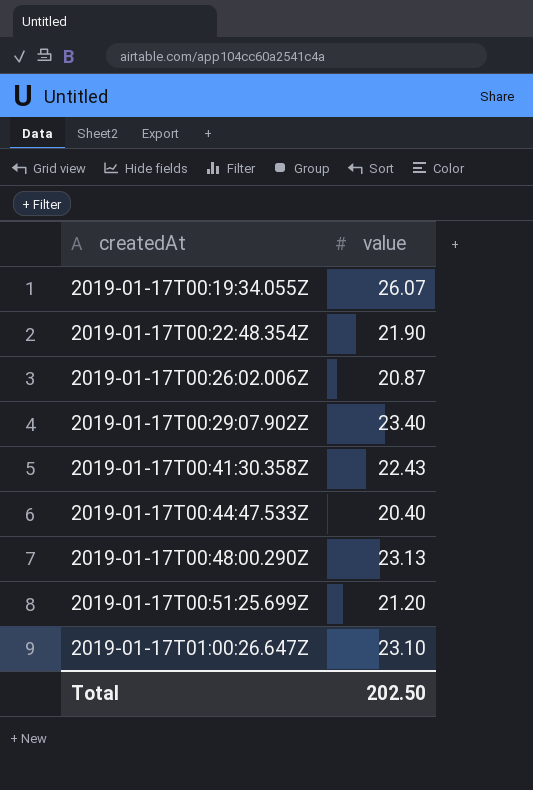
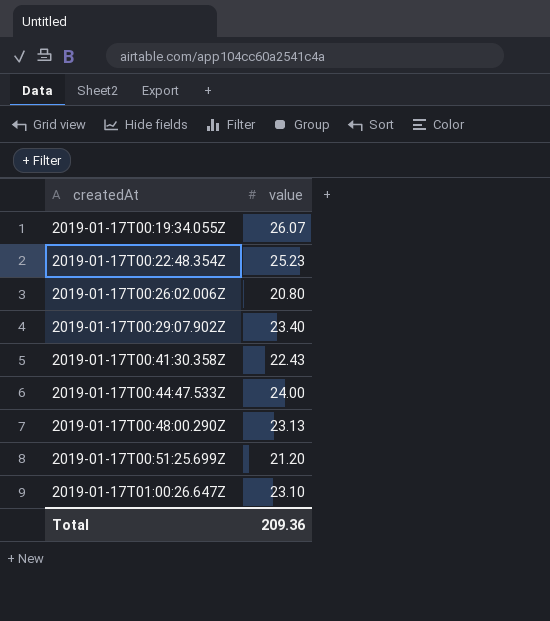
2019-01-17T00:22:48.354Z | value: 21.90 -> 25.23
2019-01-17T00:26:02.006Z | value: 20.87 -> 20.80
2019-01-17T00:44:47.533Z | value: 20.40 -> 24.00
Total | value: 202.50 -> 209.36

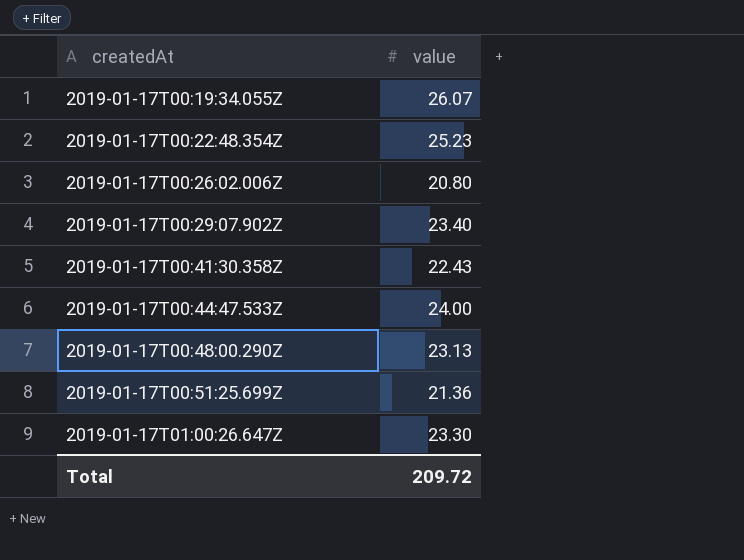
2019-01-17T00:51:25.699Z | value: 21.20 -> 21.36
2019-01-17T01:00:26.647Z | value: 23.10 -> 23.30
Total | value: 209.36 -> 209.72

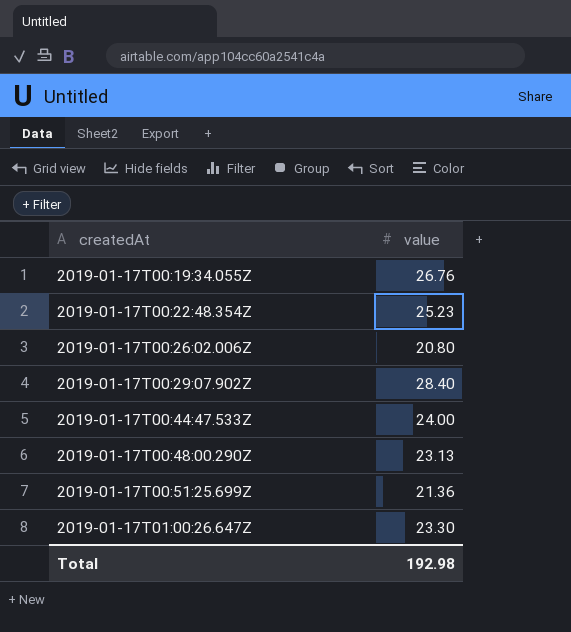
row 2019-01-17T00:41:30.358Z: 22.43 -> none
2019-01-17T00:19:34.055Z | value: 26.07 -> 26.76
2019-01-17T00:29:07.902Z | value: 23.40 -> 28.40
Total | value: 209.72 -> 192.98

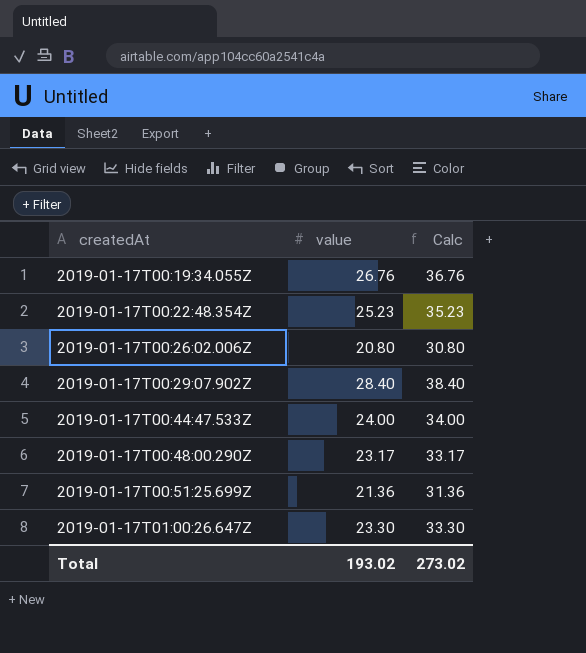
column Calc | formula: none -> [value] + 10
2019-01-17T00:48:00.290Z | value: 23.13 -> 23.17
Total | value: 192.98 -> 193.02

